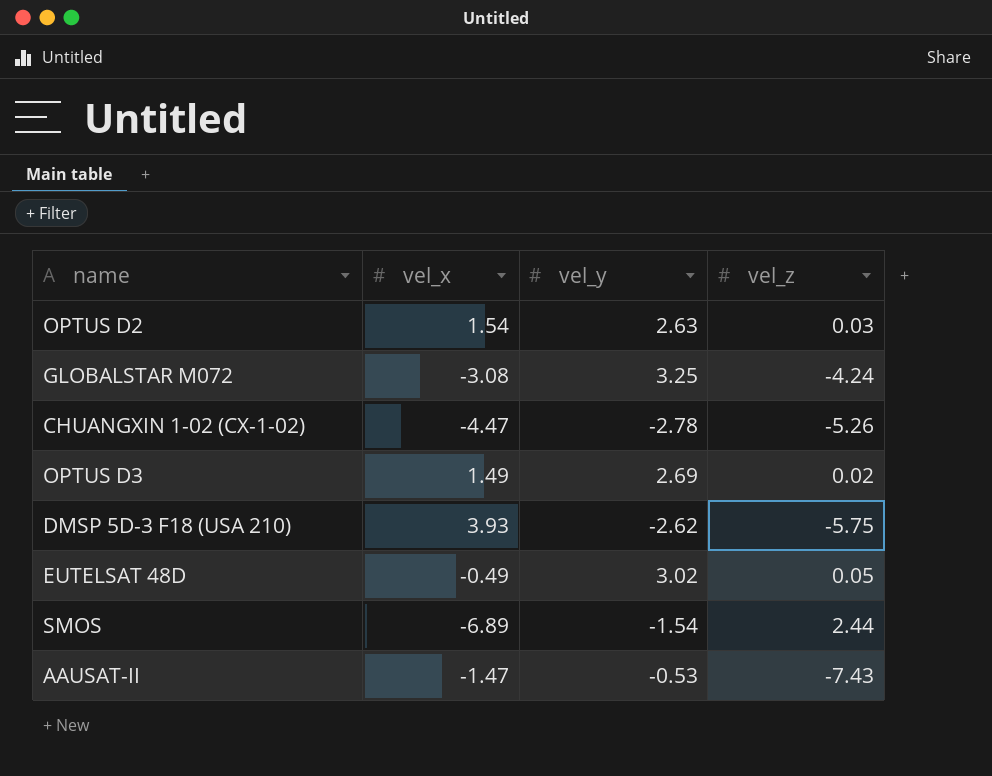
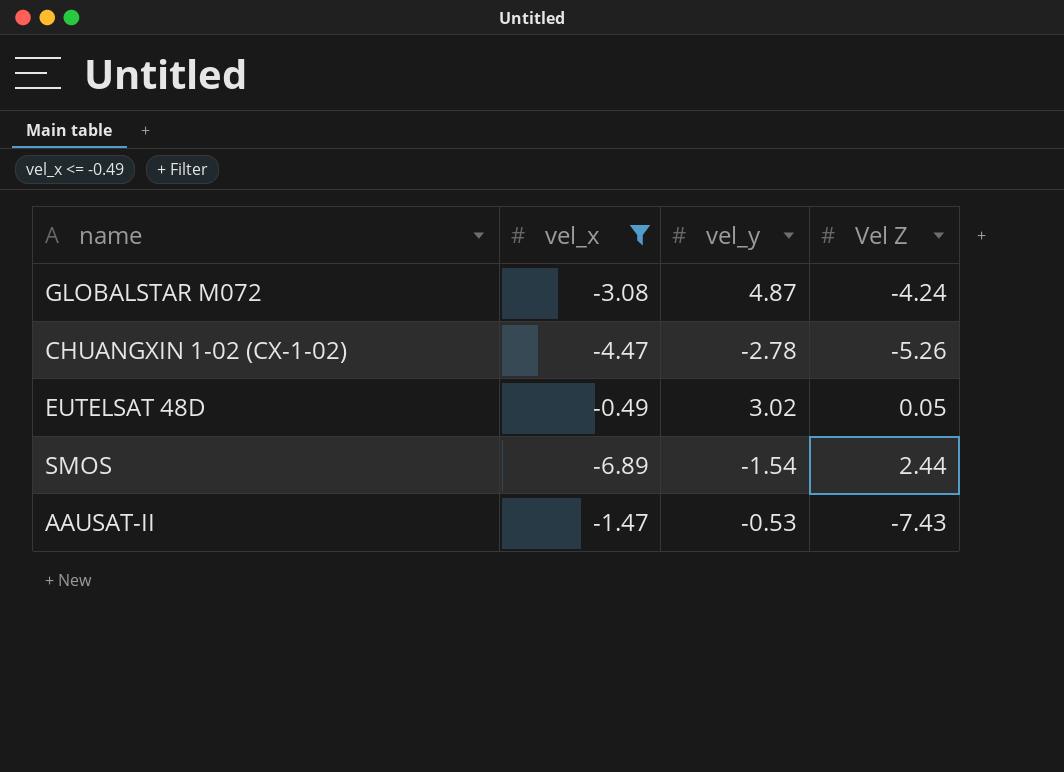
filter: none -> vel_x <= -0.49
column name: vel_z -> Vel Z
GLOBALSTAR M072 | vel_y: 3.25 -> 4.87

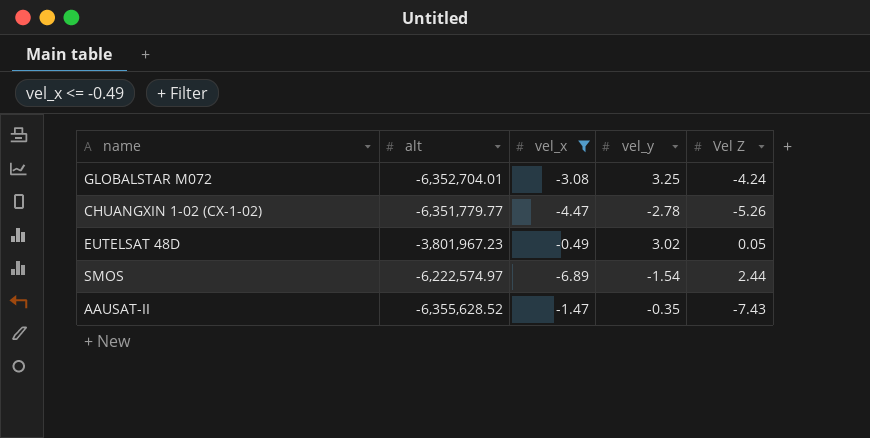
column alt | position: none -> 2
GLOBALSTAR M072 | vel_y: 4.87 -> 3.25
AAUSAT-II | vel_y: -0.53 -> -0.35

